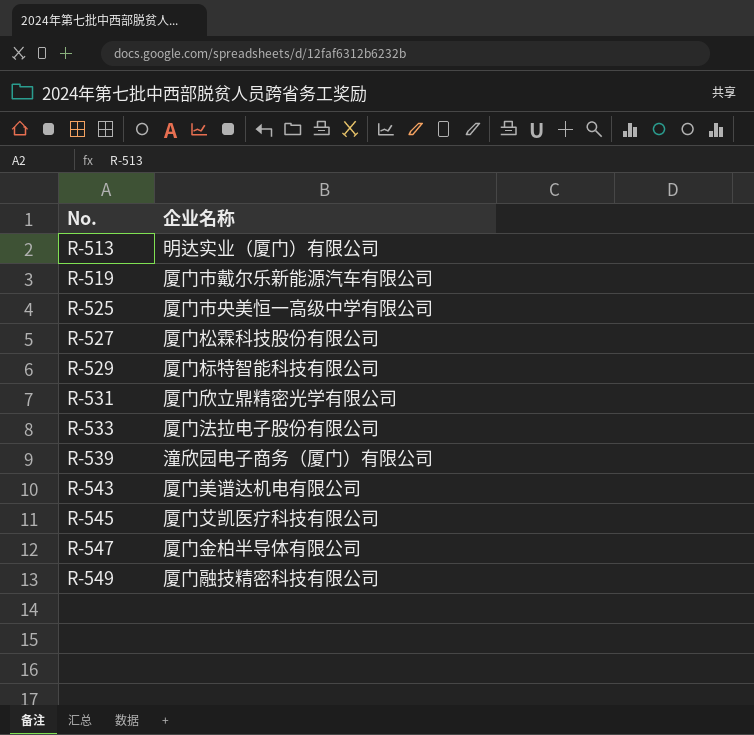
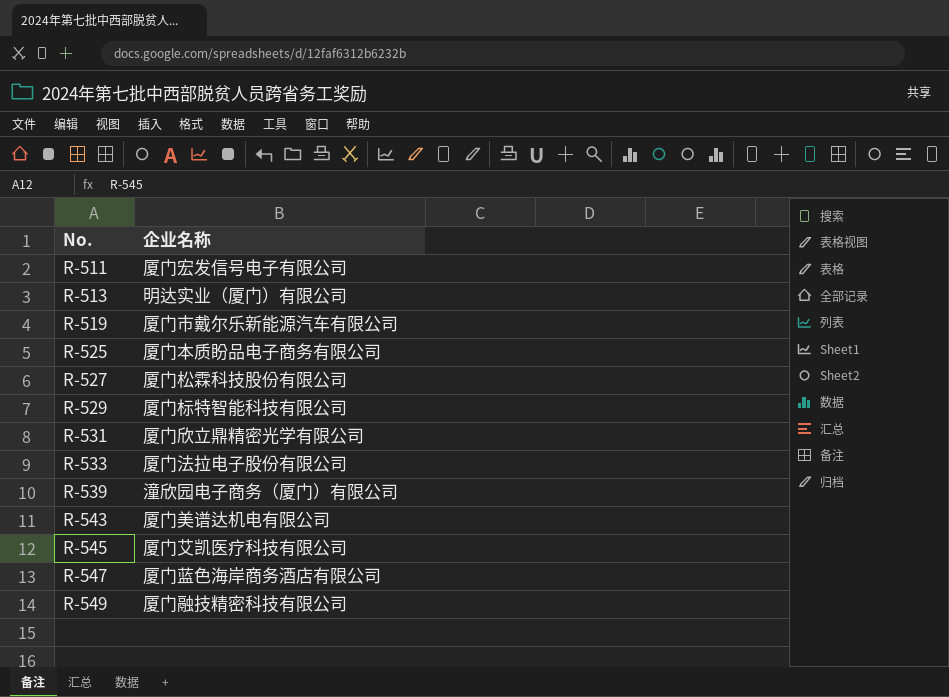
row R-511: none -> 厦门宏发信号电子有限公司
R-525 | 企业名称: 厦门市央美恒一高级中学有限公司 -> 厦门本质盼品电子商务有限公司
R-547 | 企业名称: 厦门金柏半导体有限公司 -> 厦门蓝色海岸商务酒店有限公司

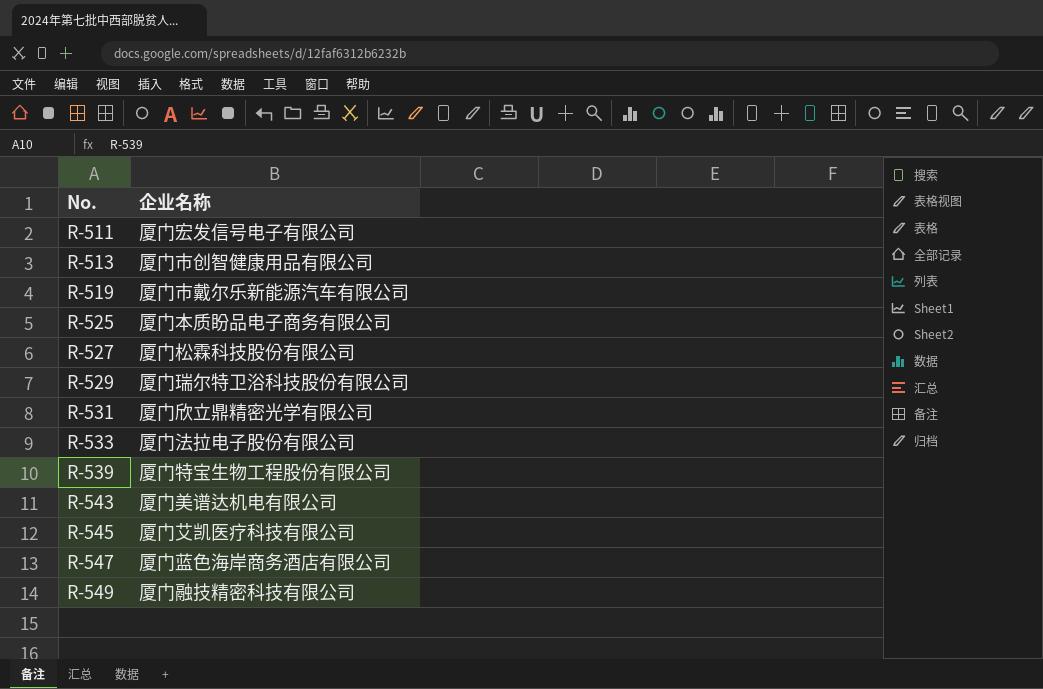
R-513 | 企业名称: 明达实业（厦门）有限公司 -> 厦门市创智健康用品有限公司
R-529 | 企业名称: 厦门标特智能科技有限公司 -> 厦门瑞尔特卫浴科技股份有限公司
R-539 | 企业名称: 潼欣园电子商务（厦门）有限公司 -> 厦门特宝生物工程股份有限公司

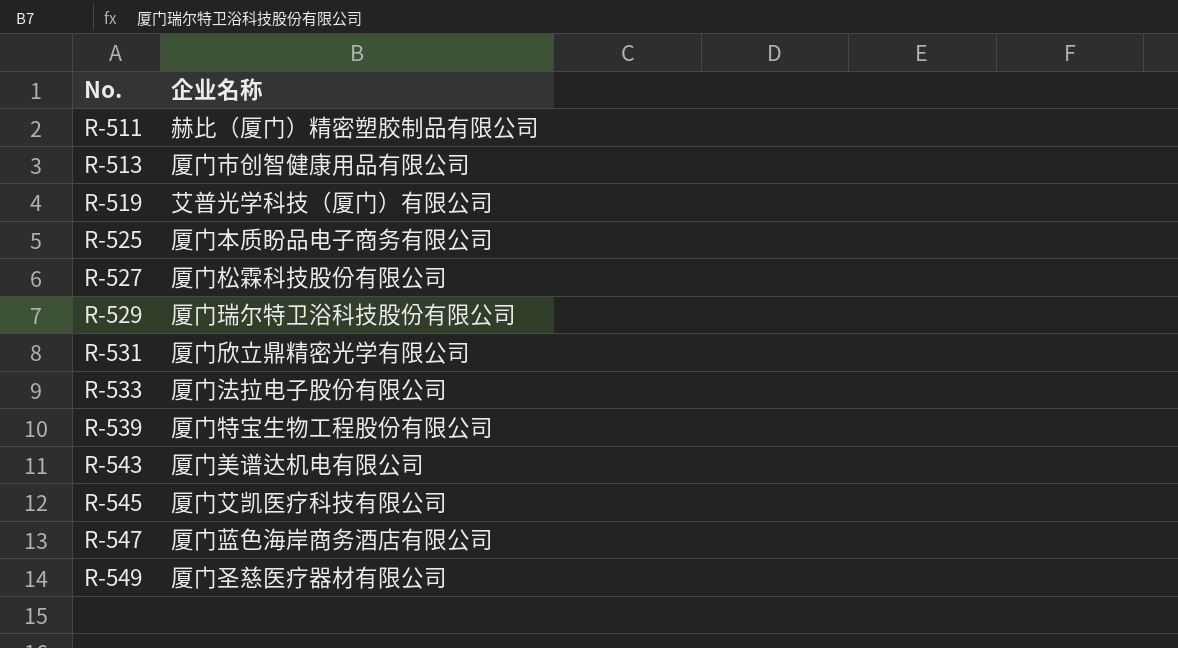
R-511 | 企业名称: 厦门宏发信号电子有限公司 -> 赫比（厦门）精密塑胶制品有限公司
R-519 | 企业名称: 厦门市戴尔乐新能源汽车有限公司 -> 艾普光学科技（厦门）有限公司
R-549 | 企业名称: 厦门融技精密科技有限公司 -> 厦门圣慈医疗器材有限公司

